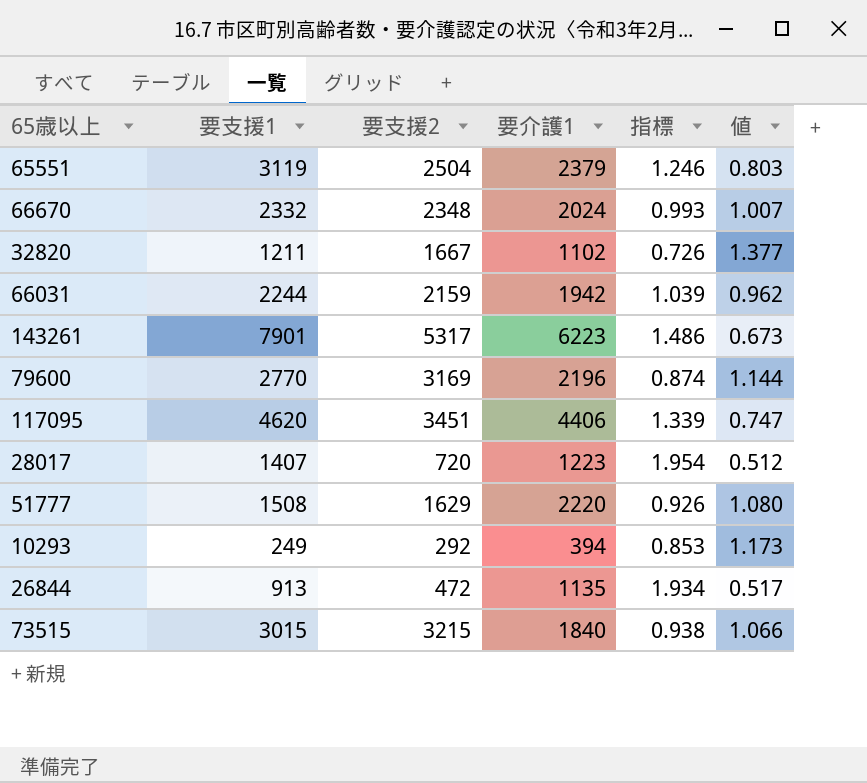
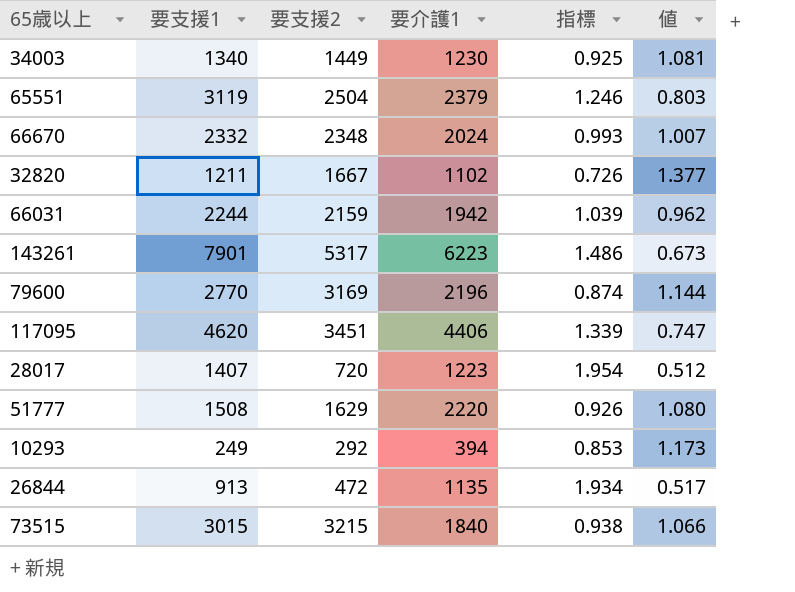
row 34003: none -> 1340 | 1449 | 1230 | 0.925 | 1.081

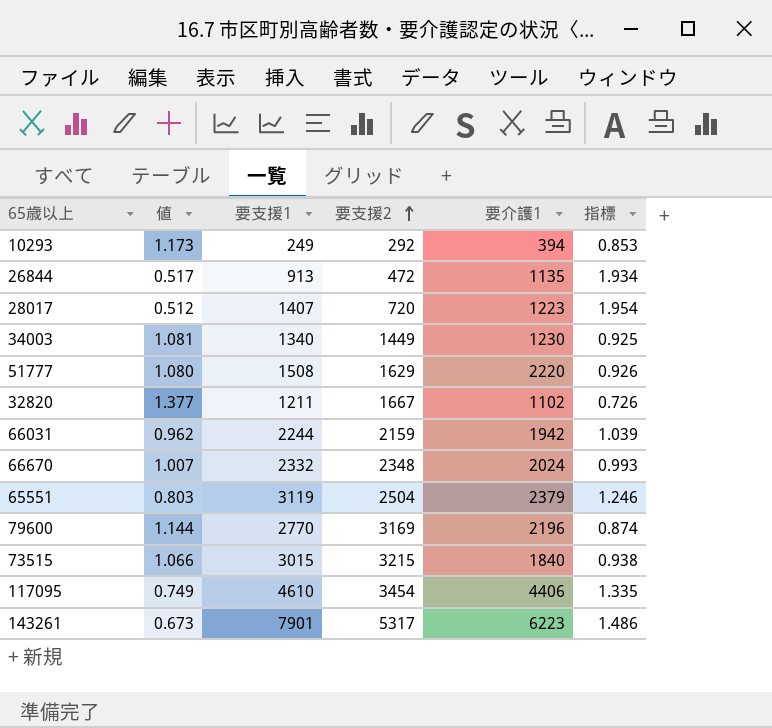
row order: none -> 要支援2 ascending
column 値 | position: 6 -> 2
117095 | 値: 0.747 -> 0.749
117095 | 要支援1: 4620 -> 4610
117095 | 要支援2: 3451 -> 3454
117095 | 指標: 1.339 -> 1.335

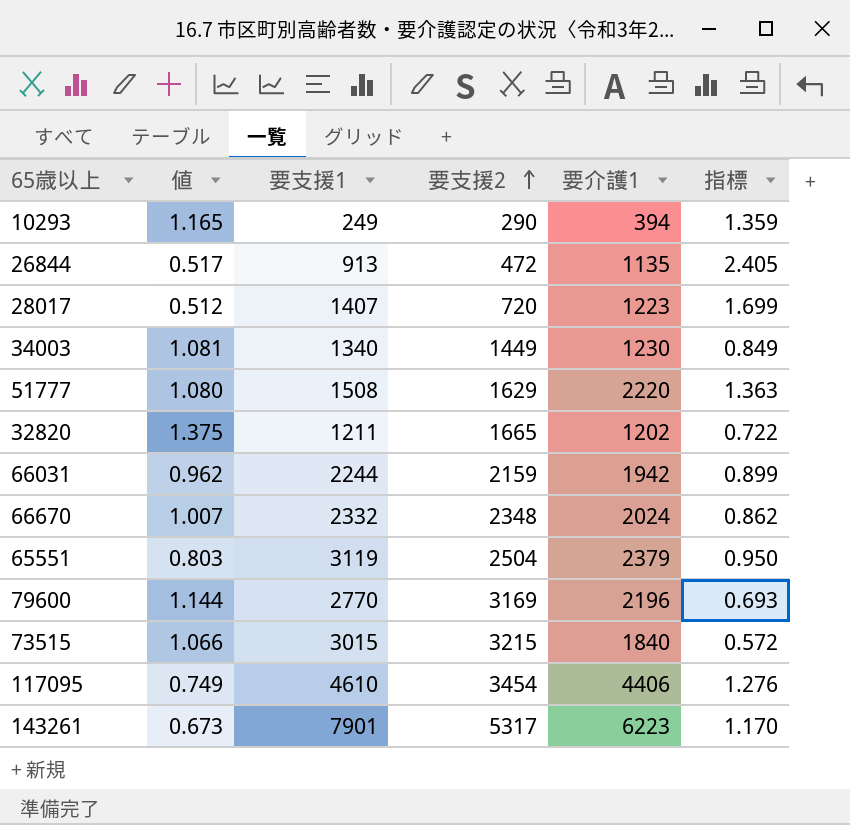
column 指標 | formula: [要支援1] / [要支援2] -> [要介護1] / [要支援2]
10293 | 値: 1.173 -> 1.165
10293 | 要支援2: 292 -> 290
32820 | 値: 1.377 -> 1.375
32820 | 要支援2: 1667 -> 1665
32820 | 要介護1: 1102 -> 1202

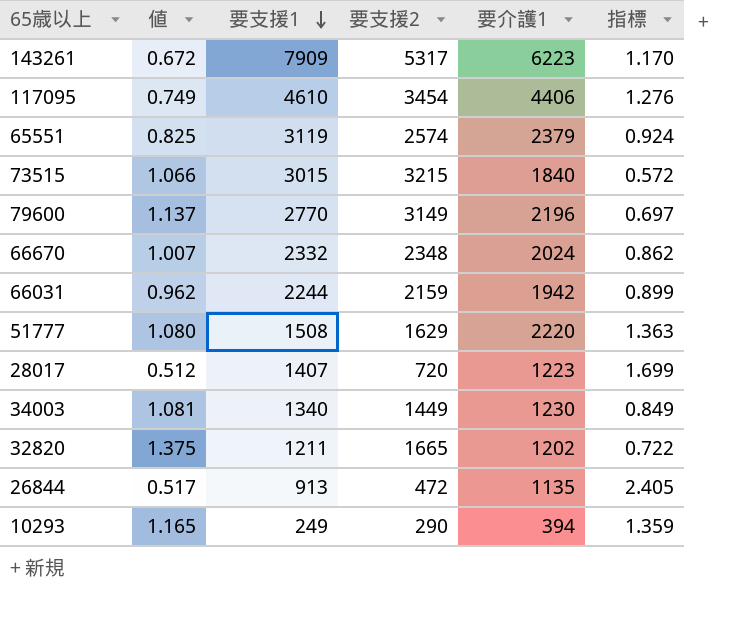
row order: 要支援2 ascending -> 要支援1 descending
143261 | 値: 0.673 -> 0.672
143261 | 要支援1: 7901 -> 7909
65551 | 値: 0.803 -> 0.825
65551 | 要支援2: 2504 -> 2574
65551 | 指標: 0.950 -> 0.924
79600 | 値: 1.144 -> 1.137
79600 | 要支援2: 3169 -> 3149
79600 | 指標: 0.693 -> 0.697

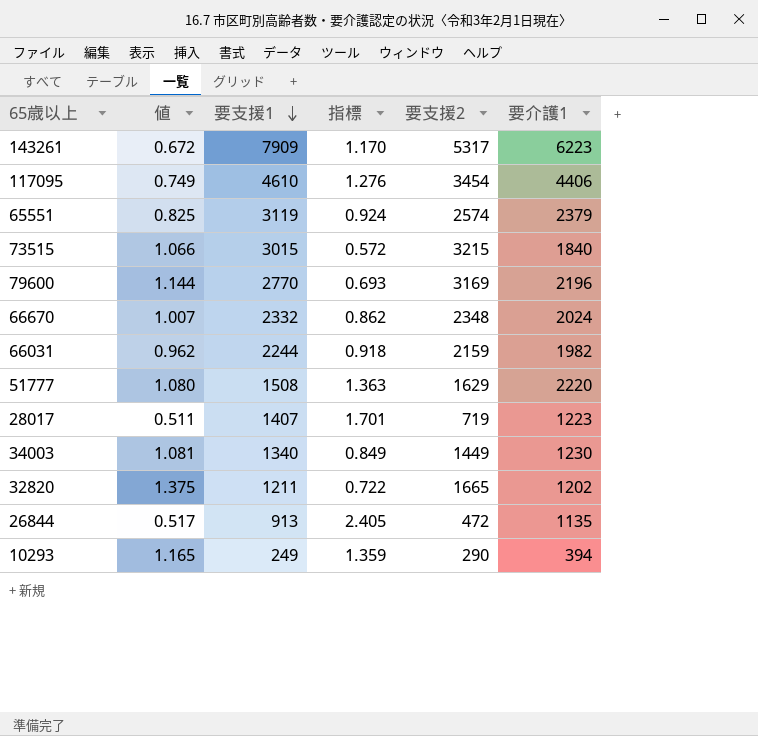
column 指標 | position: 6 -> 4
79600 | 値: 1.137 -> 1.144
79600 | 指標: 0.697 -> 0.693
79600 | 要支援2: 3149 -> 3169
66031 | 指標: 0.899 -> 0.918
66031 | 要介護1: 1942 -> 1982
28017 | 値: 0.512 -> 0.511
28017 | 指標: 1.699 -> 1.701
28017 | 要支援2: 720 -> 719

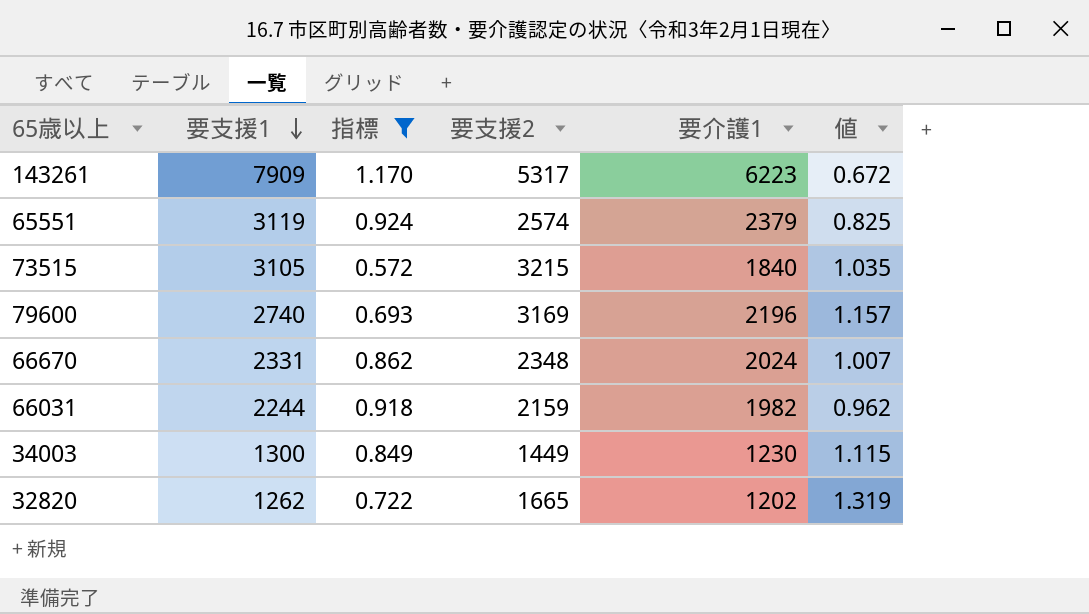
filter: none -> 指標 <= 1.170
column 値 | position: 2 -> 6
73515 | 要支援1: 3015 -> 3105
73515 | 値: 1.066 -> 1.035
79600 | 要支援1: 2770 -> 2740
79600 | 値: 1.144 -> 1.157
66670 | 要支援1: 2332 -> 2331
34003 | 要支援1: 1340 -> 1300
34003 | 値: 1.081 -> 1.115
32820 | 要支援1: 1211 -> 1262
32820 | 値: 1.375 -> 1.319

